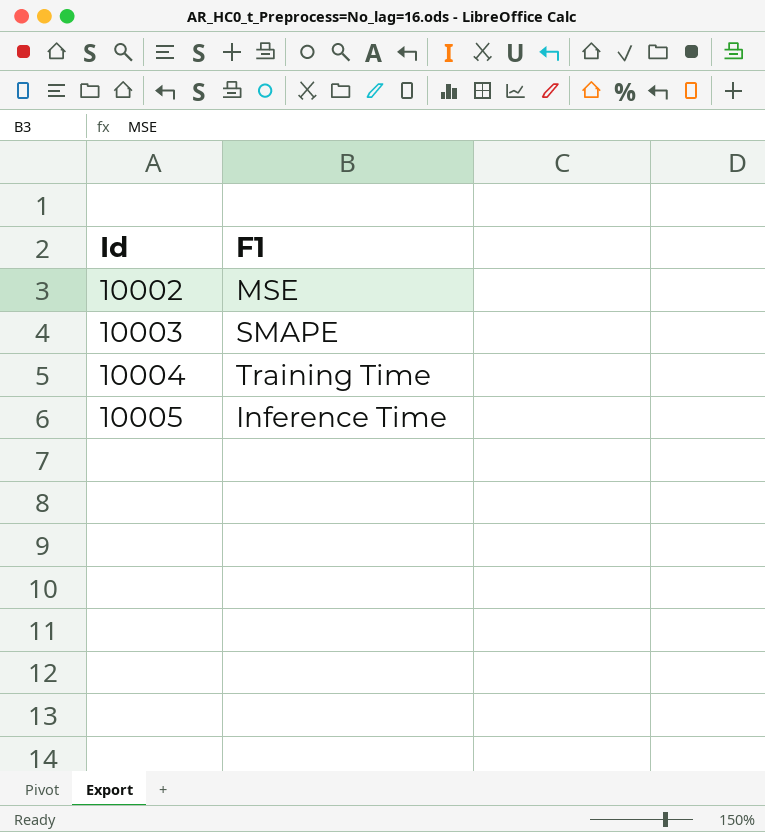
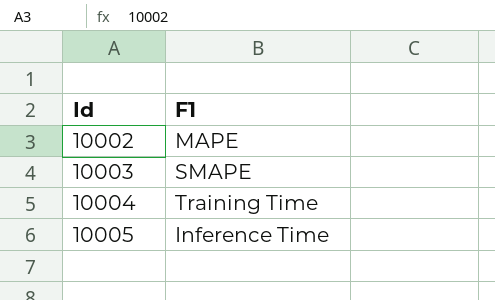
10002 | F1: MSE -> MAPE

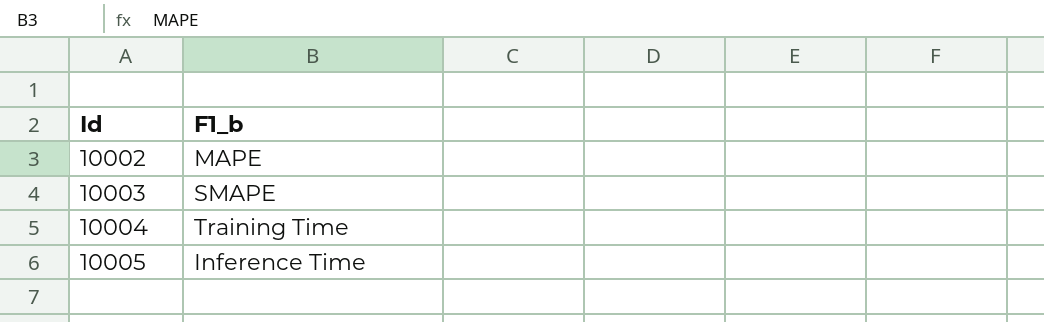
column name: F1 -> F1_b

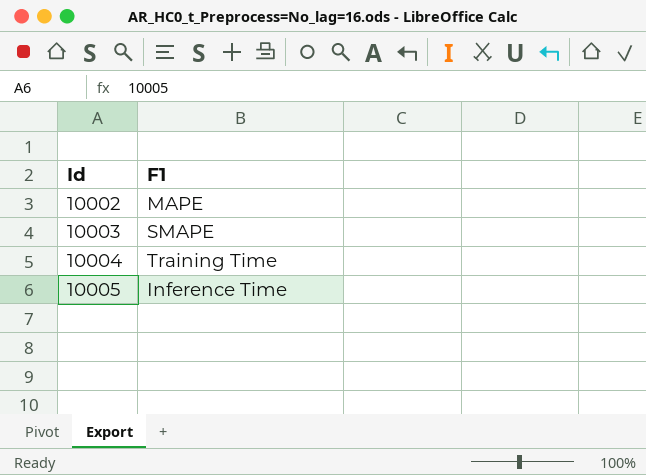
column name: F1_b -> F1

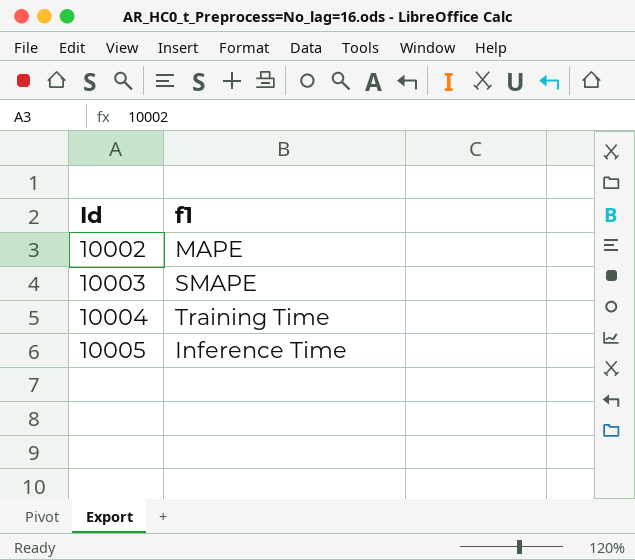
column name: F1 -> f1

